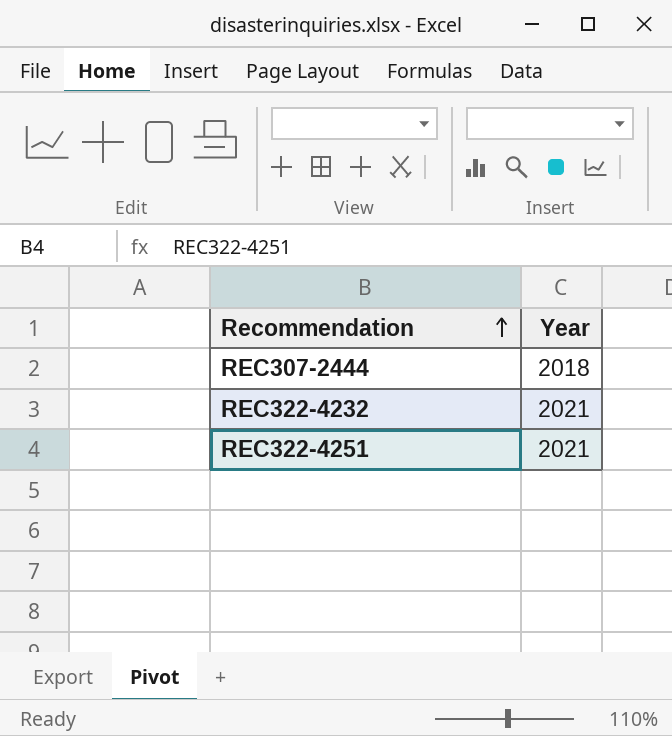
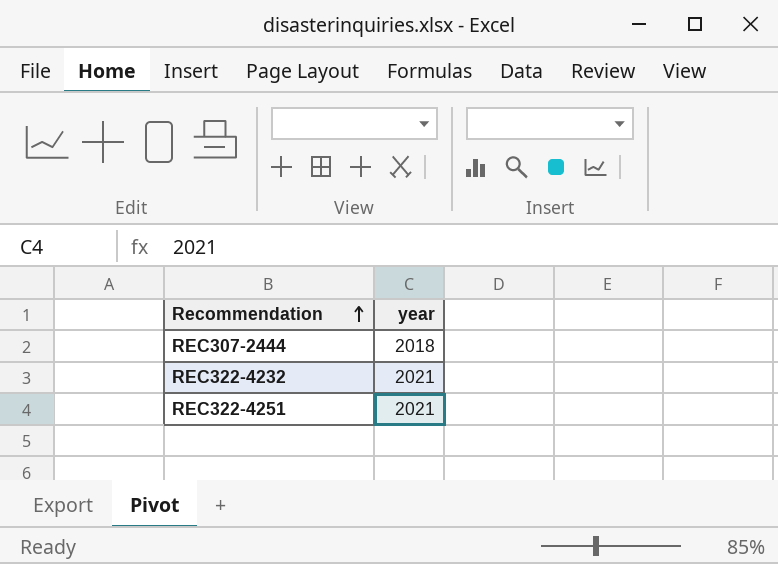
column name: Year -> year

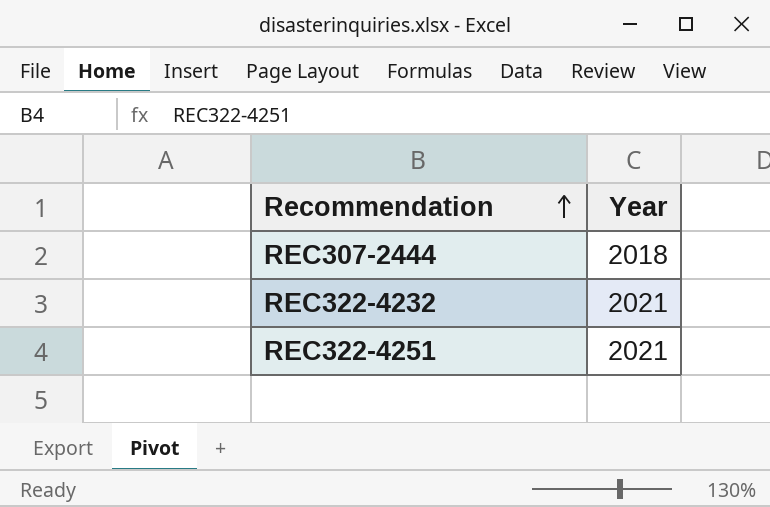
column name: year -> Year

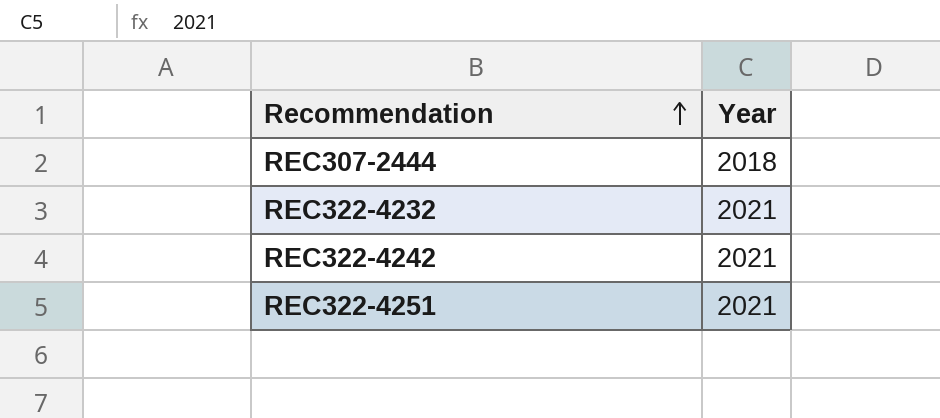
row REC322-4242: none -> 2021

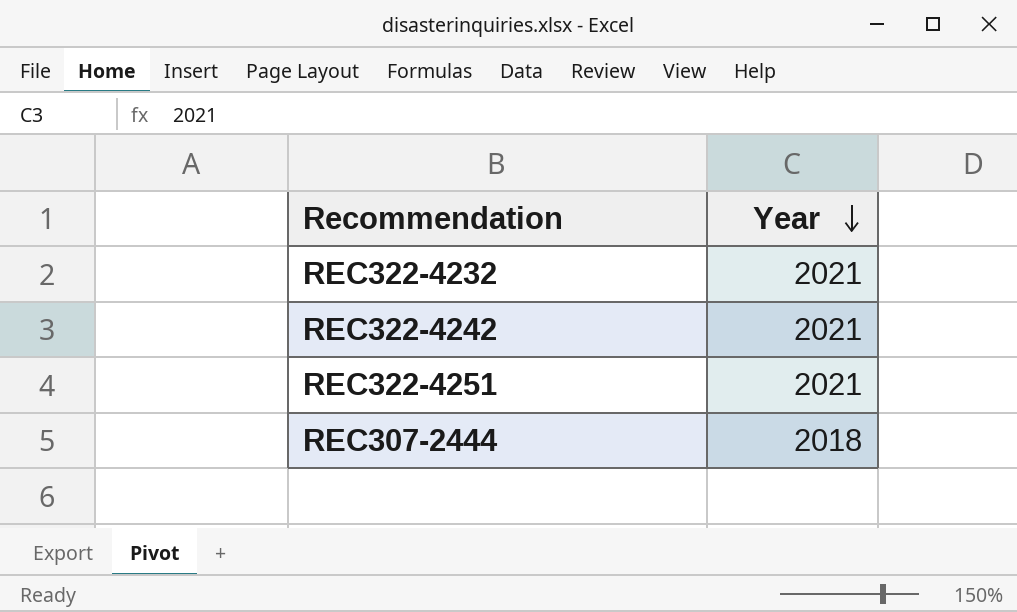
row order: Recommendation ascending -> Year descending

